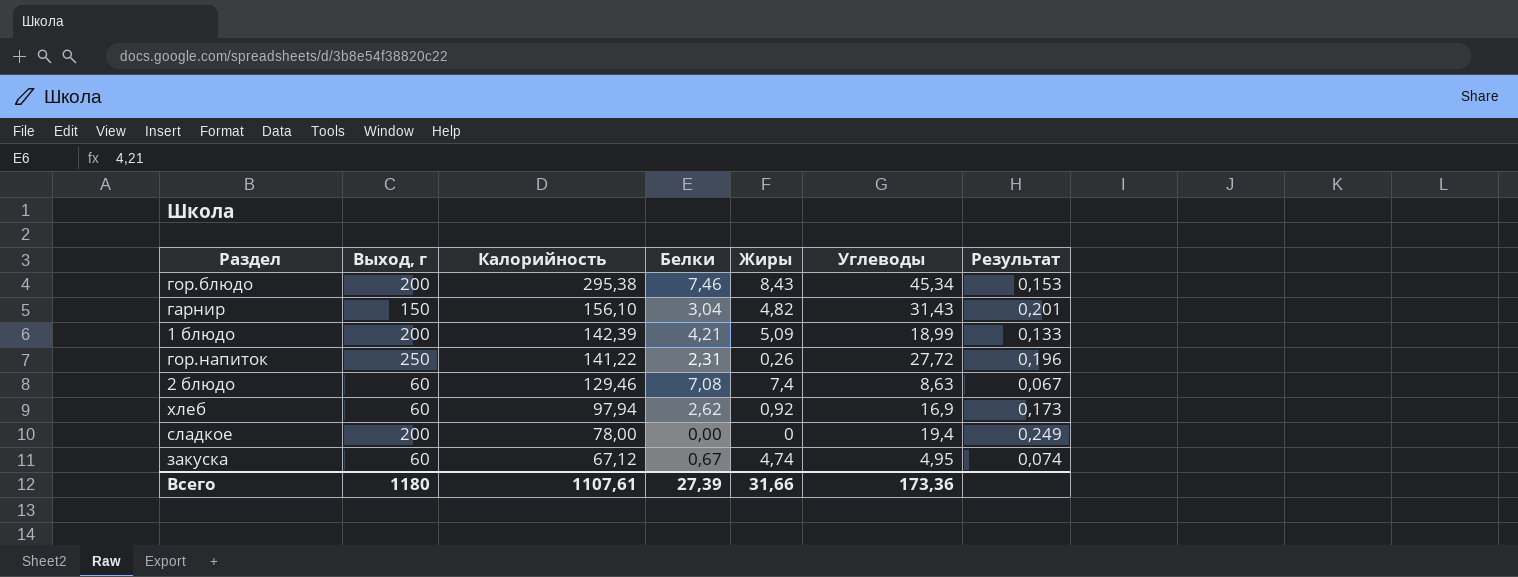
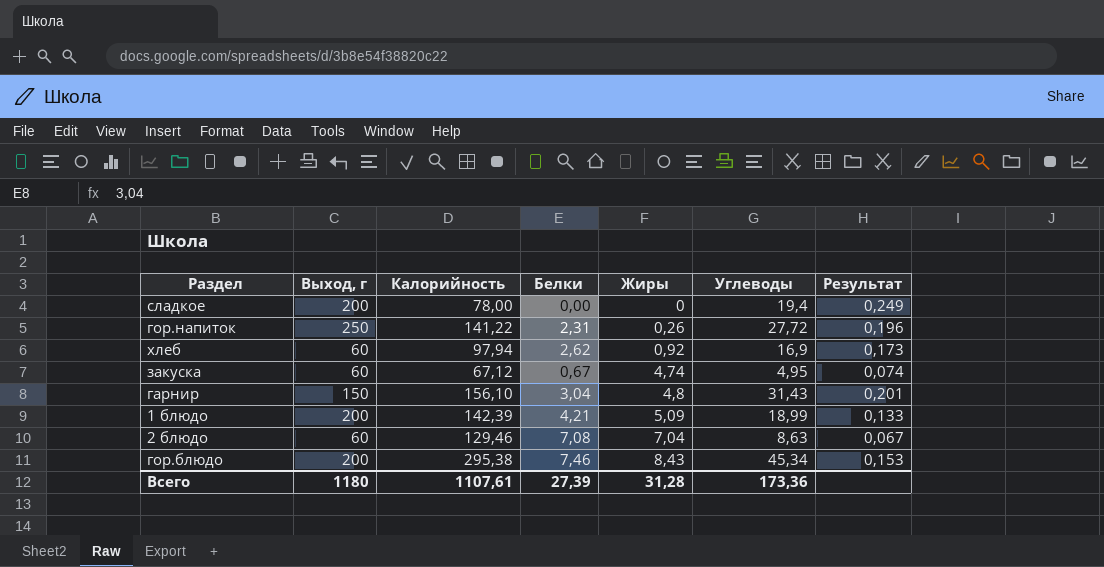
row order: Калорийность descending -> Жиры ascending
гарнир | Жиры: 4,82 -> 4,8
2 блюдо | Жиры: 7,4 -> 7,04
Всего | Жиры: 31,66 -> 31,28

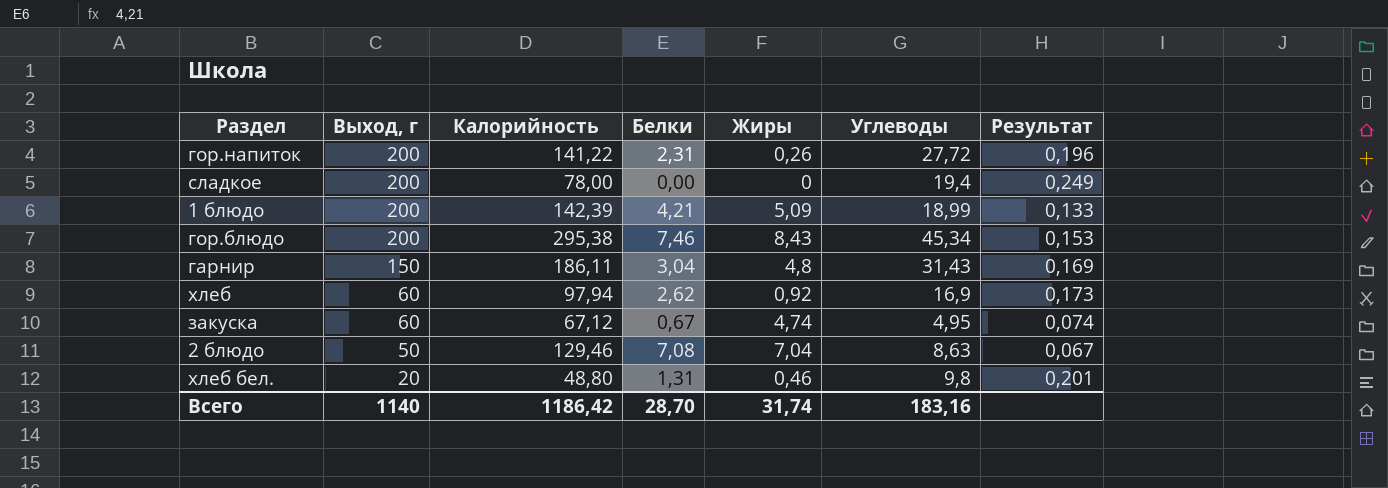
row order: Жиры ascending -> Выход, г descending
гор.напиток | Выход, г: 250 -> 200
гарнир | Калорийность: 156,10 -> 186,11
гарнир | Результат: 0,201 -> 0,169
2 блюдо | Выход, г: 60 -> 50
row хлеб бел.: none -> 20 | 48,80 | 1,31 | 0,46 | 9,8 | 0,201
Всего | Выход, г: 1180 -> 1140
Всего | Калорийность: 1107,61 -> 1186,42
Всего | Белки: 27,39 -> 28,70
Всего | Жиры: 31,28 -> 31,74
Всего | Углеводы: 173,36 -> 183,16

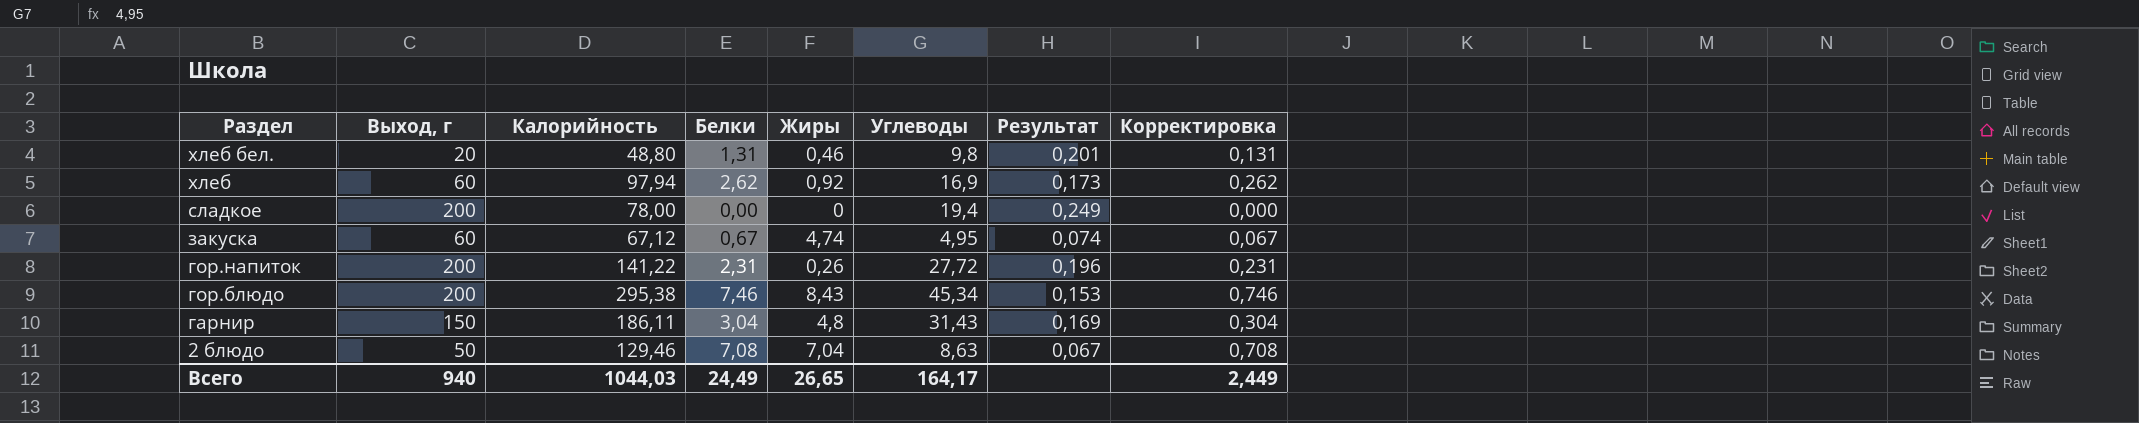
row order: Выход, г descending -> Раздел descending
column Корректировка | formula: none -> [Белки] * 0,1
row 1 блюдо: 200 | 142,39 | 4,21 | 5,09 | 18,99 | 0,133 -> none
Всего | Выход, г: 1140 -> 940
Всего | Калорийность: 1186,42 -> 1044,03
Всего | Белки: 28,70 -> 24,49
Всего | Жиры: 31,74 -> 26,65
Всего | Углеводы: 183,16 -> 164,17

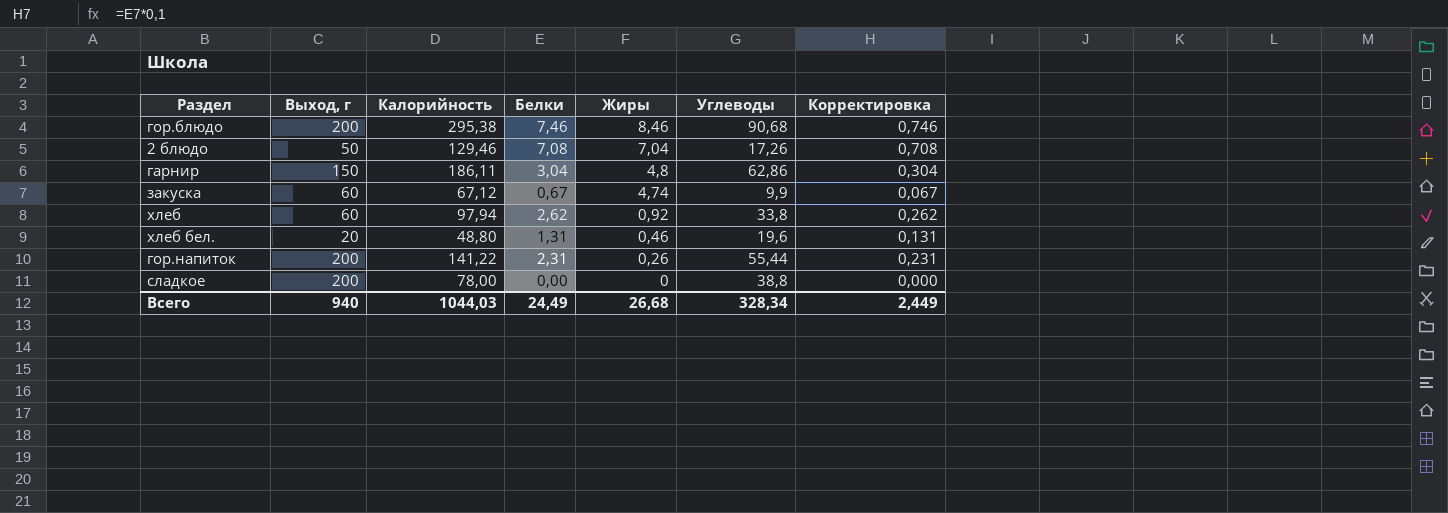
row order: Раздел descending -> Жиры descending
column Результат | formula: [Углеводы] / [Калорийность] -> none
гор.блюдо | Жиры: 8,43 -> 8,46
гор.блюдо | Углеводы: 45,34 -> 90,68
2 блюдо | Углеводы: 8,63 -> 17,26
гарнир | Углеводы: 31,43 -> 62,86
закуска | Углеводы: 4,95 -> 9,9
хлеб | Углеводы: 16,9 -> 33,8
хлеб бел. | Углеводы: 9,8 -> 19,6
гор.напиток | Углеводы: 27,72 -> 55,44
сладкое | Углеводы: 19,4 -> 38,8
Всего | Жиры: 26,65 -> 26,68
Всего | Углеводы: 164,17 -> 328,34

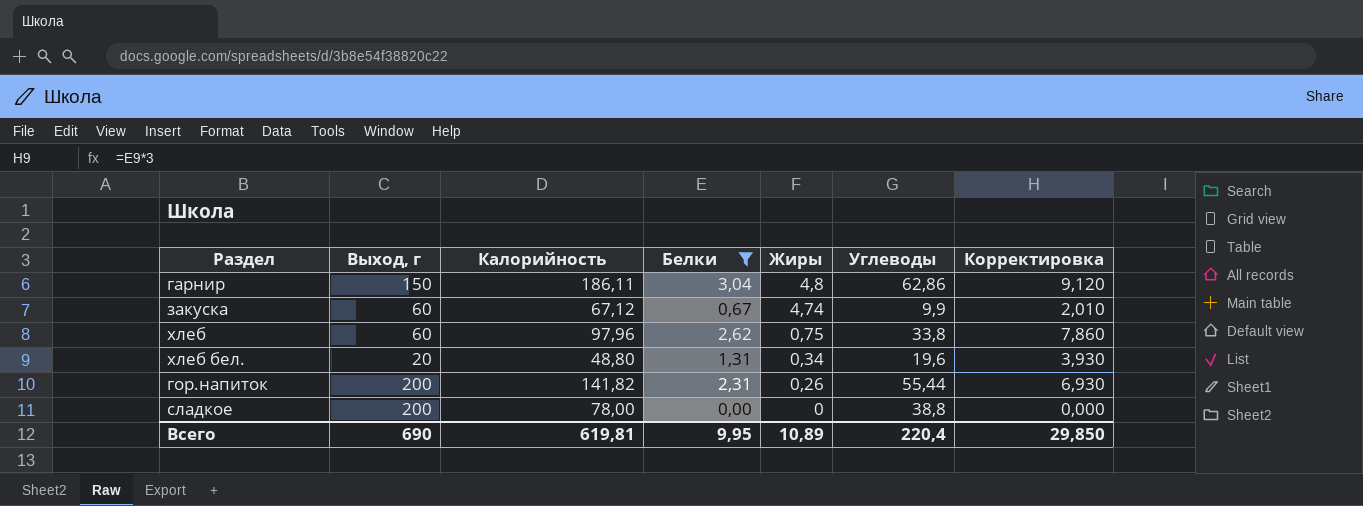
filter: none -> Белки <= 3,04
column Корректировка | formula: [Белки] * 0,1 -> [Белки] * 3
хлеб | Калорийность: 97,94 -> 97,96
хлеб | Жиры: 0,92 -> 0,75
хлеб бел. | Жиры: 0,46 -> 0,34
гор.напиток | Калорийность: 141,22 -> 141,82
Всего | Выход, г: 940 -> 690
Всего | Калорийность: 1044,03 -> 619,81
Всего | Белки: 24,49 -> 9,95
Всего | Жиры: 26,68 -> 10,89
Всего | Углеводы: 328,34 -> 220,4
Всего | Корректировка: 2,449 -> 29,850

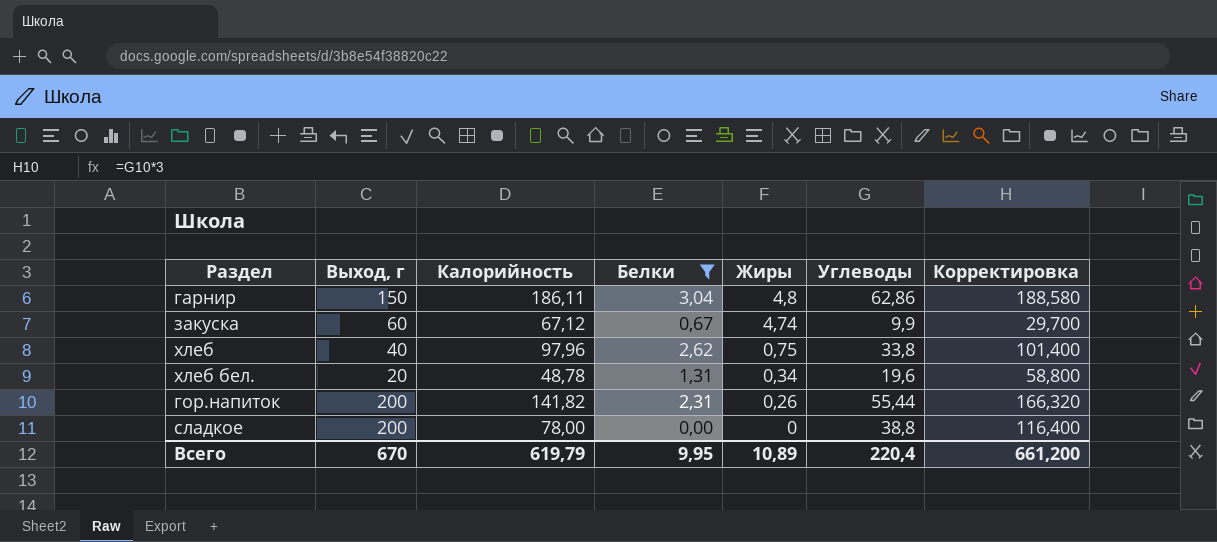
column Корректировка | formula: [Белки] * 3 -> [Углеводы] * 3
хлеб | Выход, г: 60 -> 40
хлеб бел. | Калорийность: 48,80 -> 48,78
Всего | Выход, г: 690 -> 670
Всего | Калорийность: 619,81 -> 619,79
Всего | Корректировка: 29,850 -> 661,200

